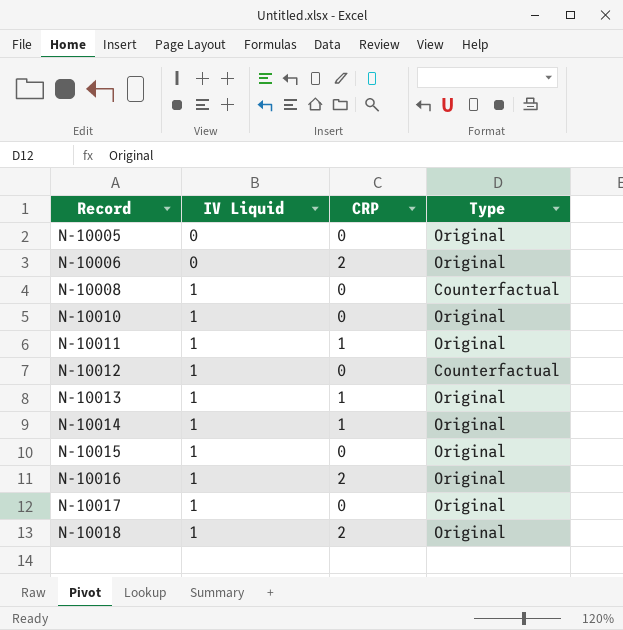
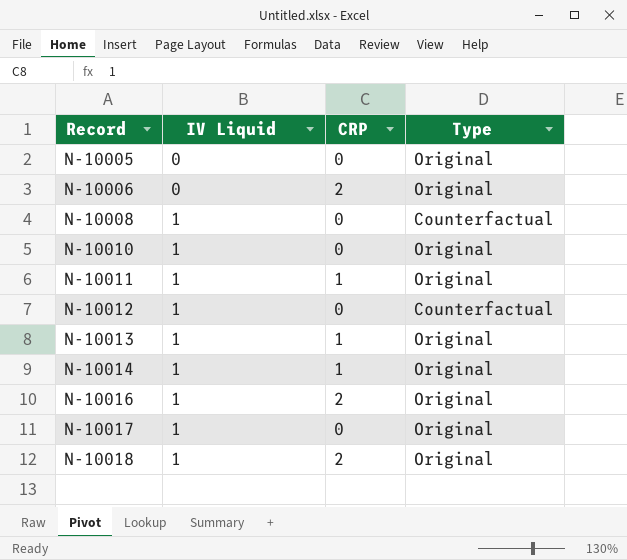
row N-10015: 1 | 0 | Original -> none

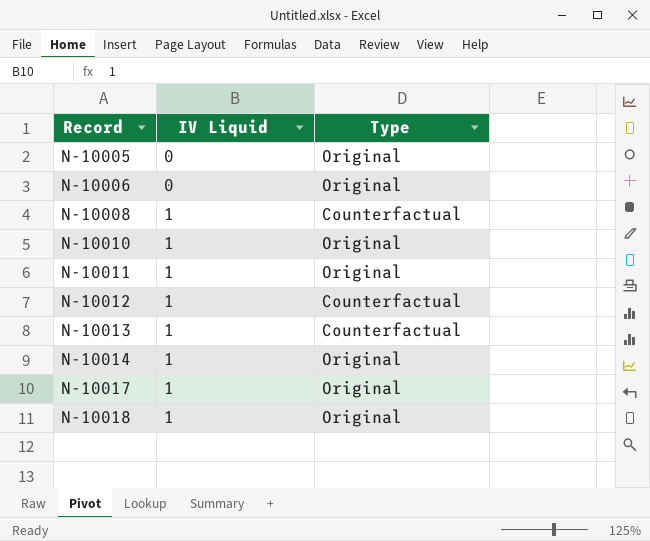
column CRP | position: 3 -> none
row N-10016: 1 | 2 | Original -> none
N-10013 | Type: Original -> Counterfactual

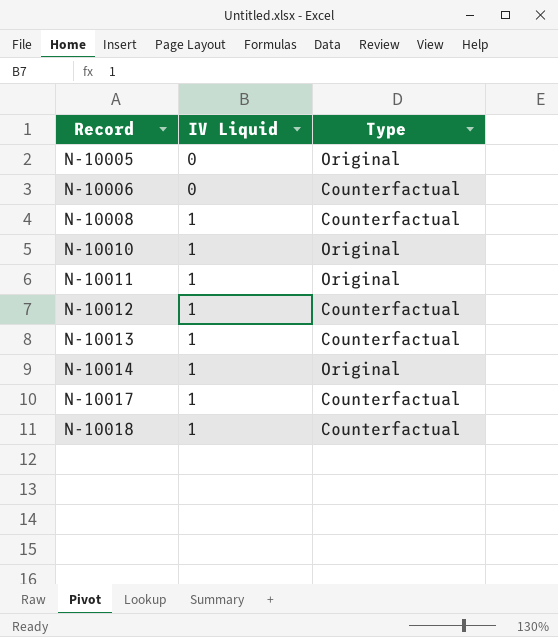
N-10006 | Type: Original -> Counterfactual
N-10017 | Type: Original -> Counterfactual
N-10018 | Type: Original -> Counterfactual

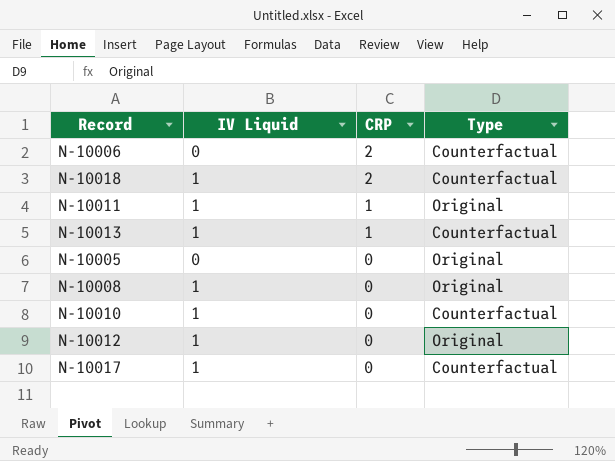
row order: Record ascending -> CRP descending
column CRP | position: none -> 3
row N-10014: 1 | Original -> none
N-10008 | Type: Counterfactual -> Original
N-10010 | Type: Original -> Counterfactual
N-10012 | Type: Counterfactual -> Original

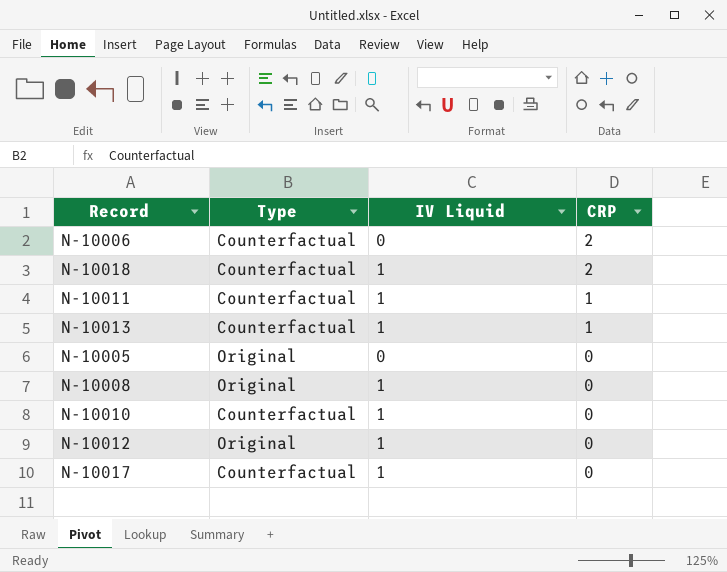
column Type | position: 4 -> 2
N-10011 | Type: Original -> Counterfactual

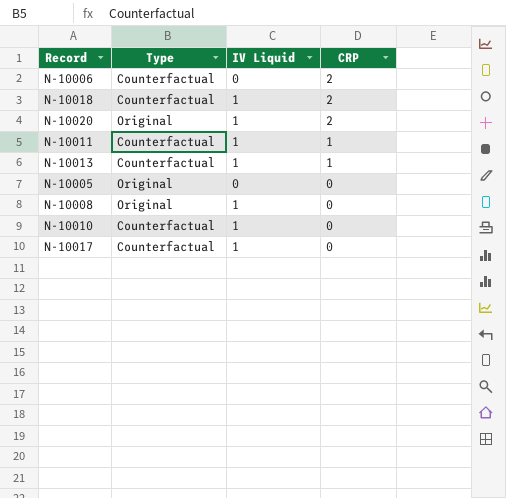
row N-10012: Original | 1 | 0 -> none
row N-10020: none -> Original | 1 | 2

